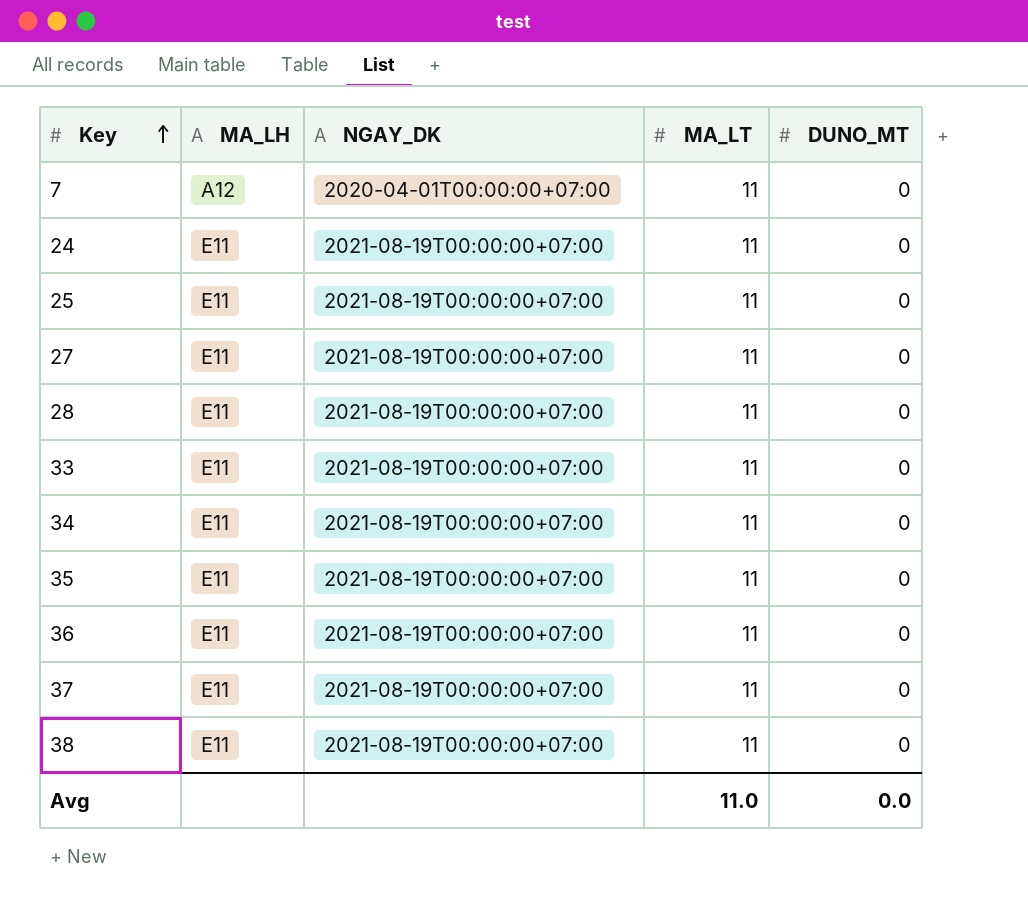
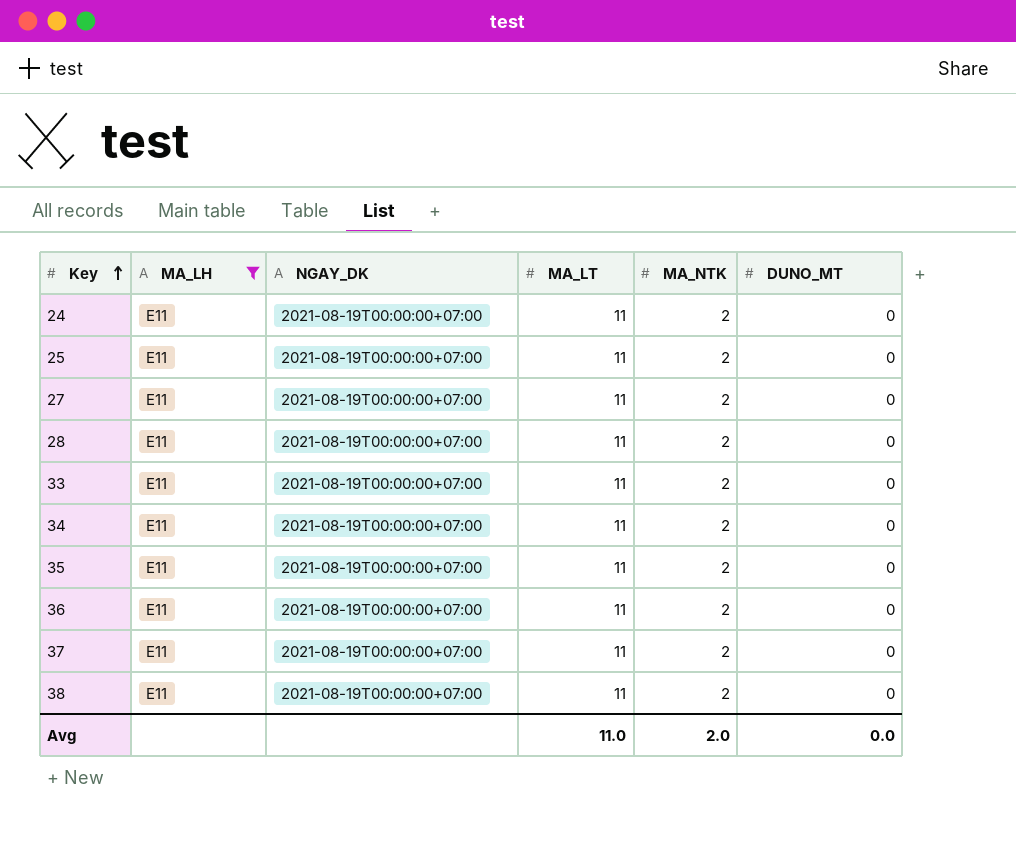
filter: none -> MA_LH = E11
column MA_NTK | position: none -> 5

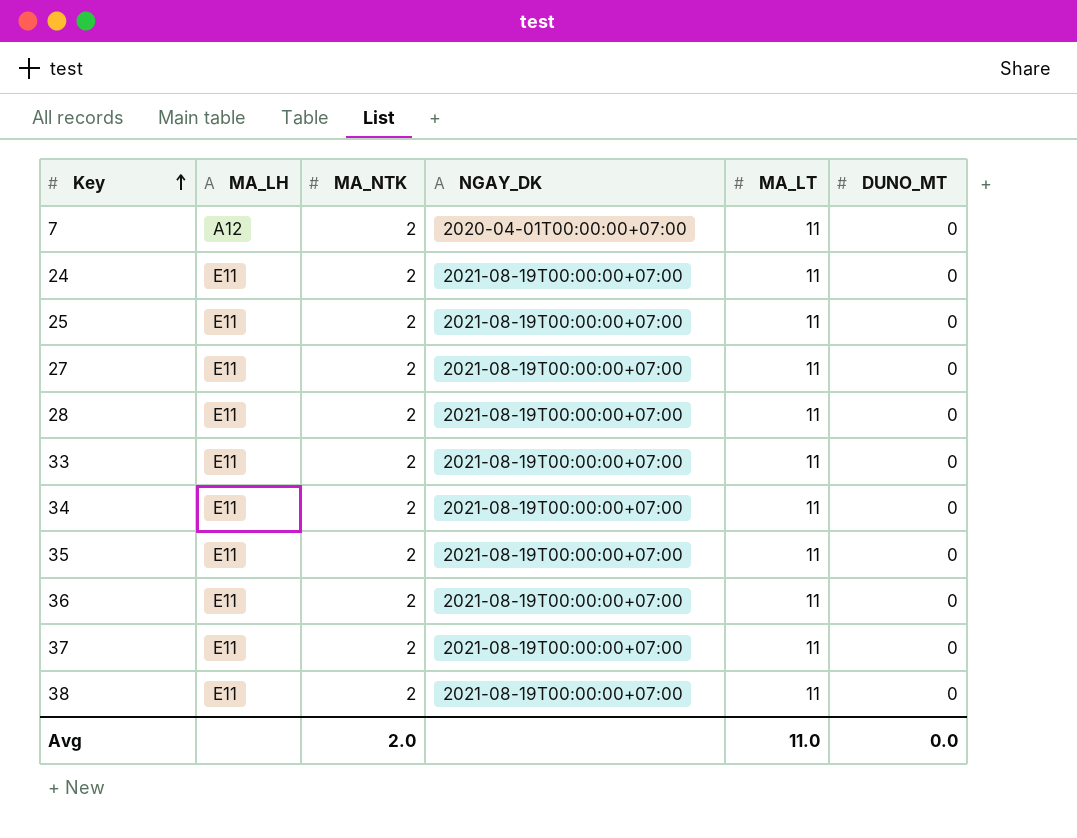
filter: MA_LH = E11 -> none
column MA_NTK | position: 5 -> 3

